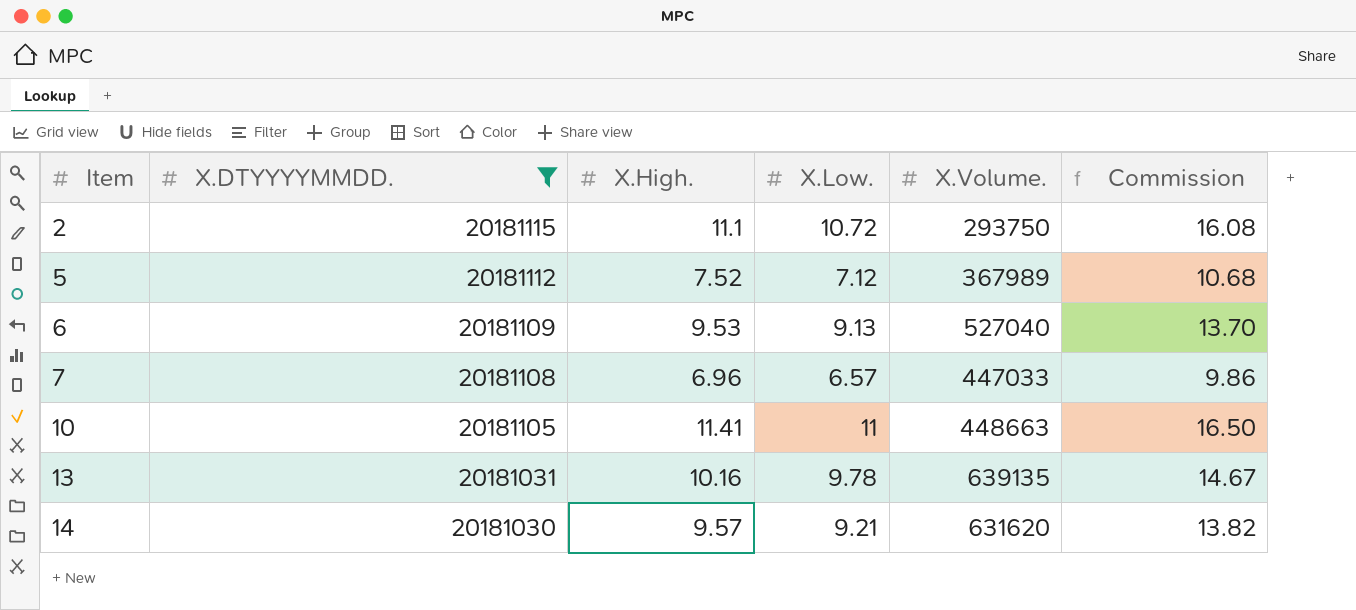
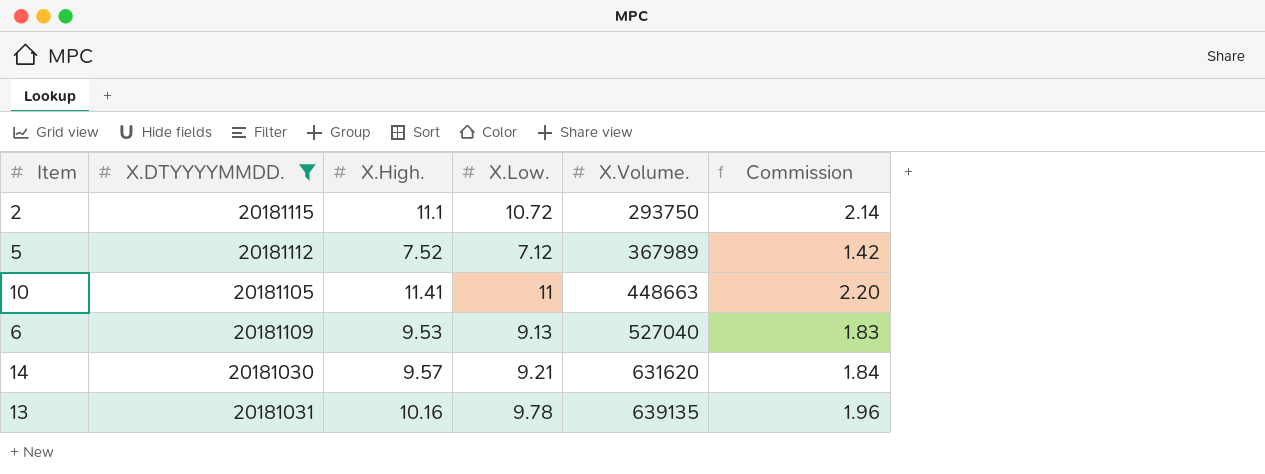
row order: Item ascending -> X.Volume. ascending
column Commission | formula: [X.Low.] * 1.5 -> [X.Low.] * 0.2
row 7: 20181108 | 6.96 | 6.57 | 447033 | 9.86 -> none

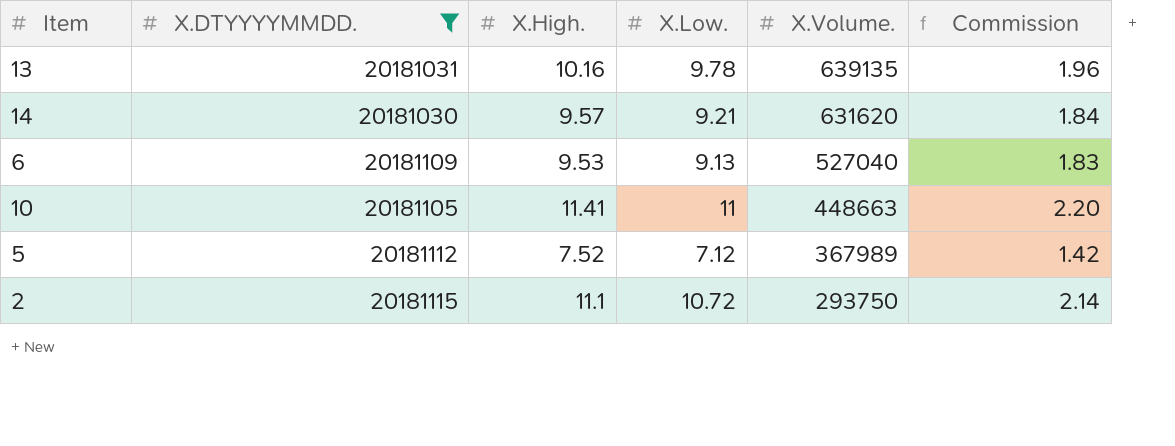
row order: X.Volume. ascending -> X.Volume. descending

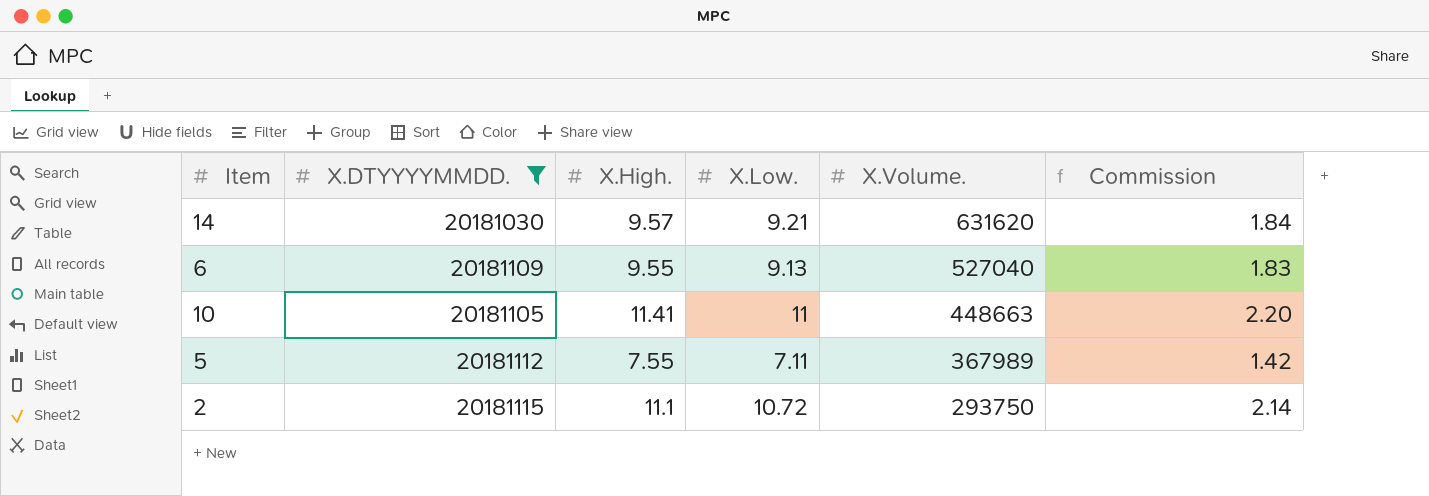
row 13: 20181031 | 10.16 | 9.78 | 639135 | 1.96 -> none
6 | X.High.: 9.53 -> 9.55
5 | X.High.: 7.52 -> 7.55
5 | X.Low.: 7.12 -> 7.11

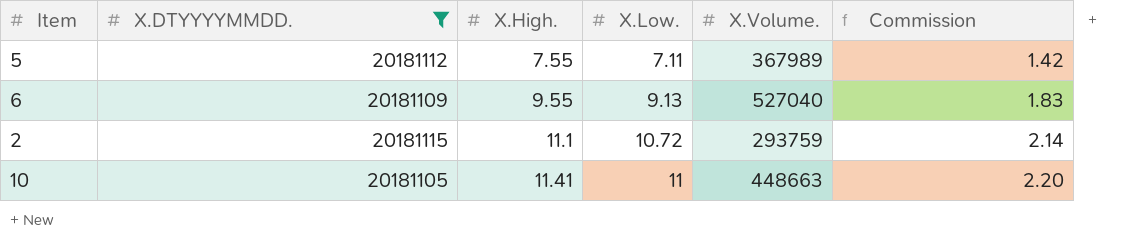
row order: X.Volume. descending -> X.High. ascending
row 14: 20181030 | 9.57 | 9.21 | 631620 | 1.84 -> none
2 | X.Volume.: 293750 -> 293759

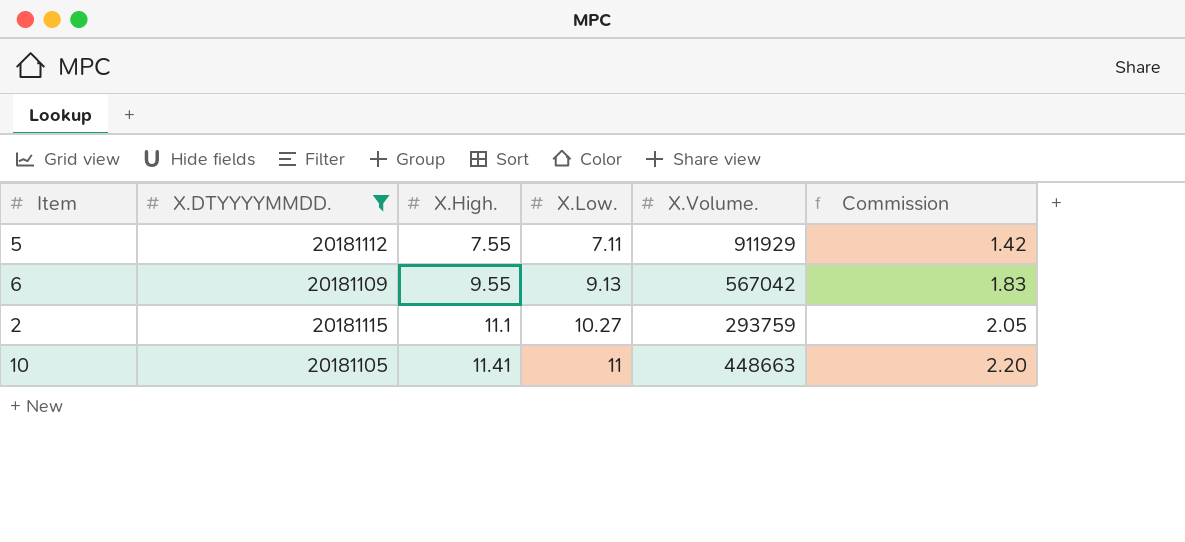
5 | X.Volume.: 367989 -> 911929
6 | X.Volume.: 527040 -> 567042
2 | X.Low.: 10.72 -> 10.27
2 | Commission: 2.14 -> 2.05

